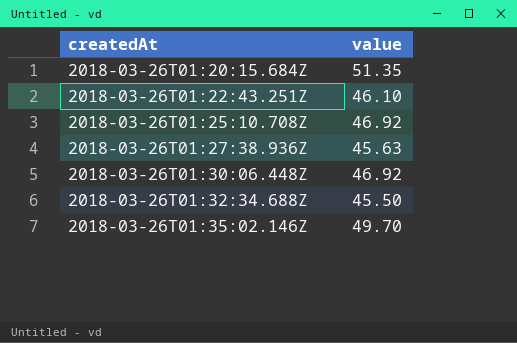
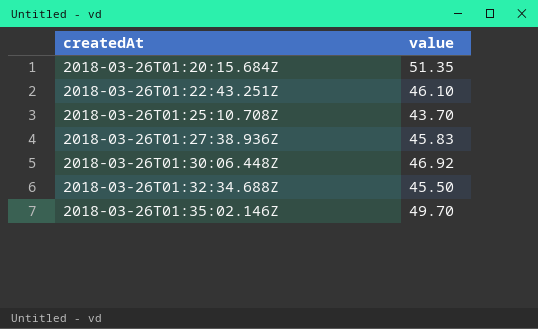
2018-03-26T01:25:10.708Z | value: 46.92 -> 43.70
2018-03-26T01:27:38.936Z | value: 45.63 -> 45.83

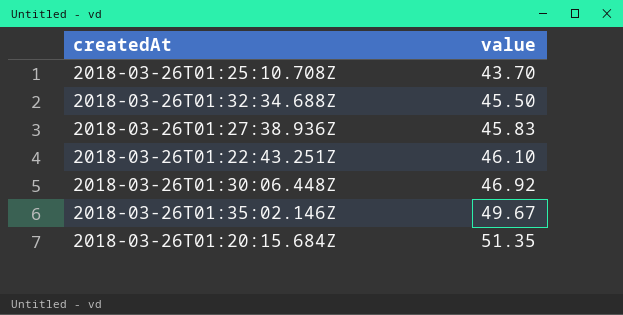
row order: createdAt ascending -> value ascending
2018-03-26T01:35:02.146Z | value: 49.70 -> 49.67

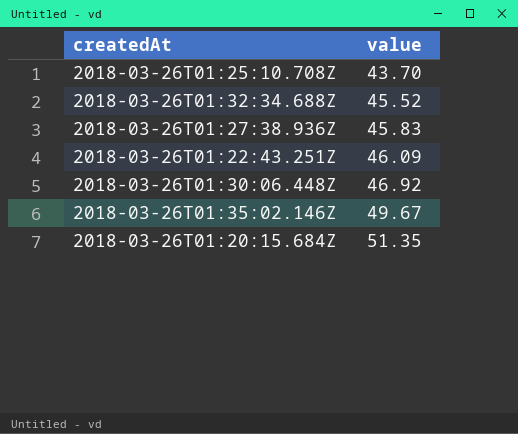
2018-03-26T01:32:34.688Z | value: 45.50 -> 45.52
2018-03-26T01:22:43.251Z | value: 46.10 -> 46.09

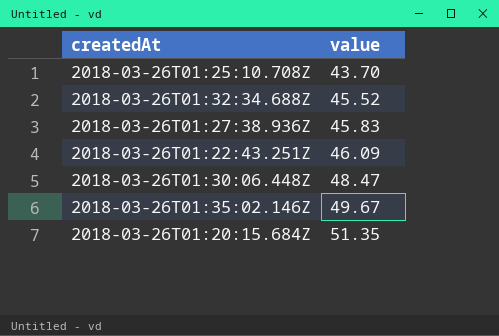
2018-03-26T01:30:06.448Z | value: 46.92 -> 48.47

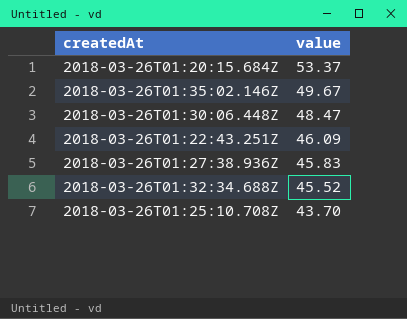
row order: value ascending -> value descending
2018-03-26T01:20:15.684Z | value: 51.35 -> 53.37

